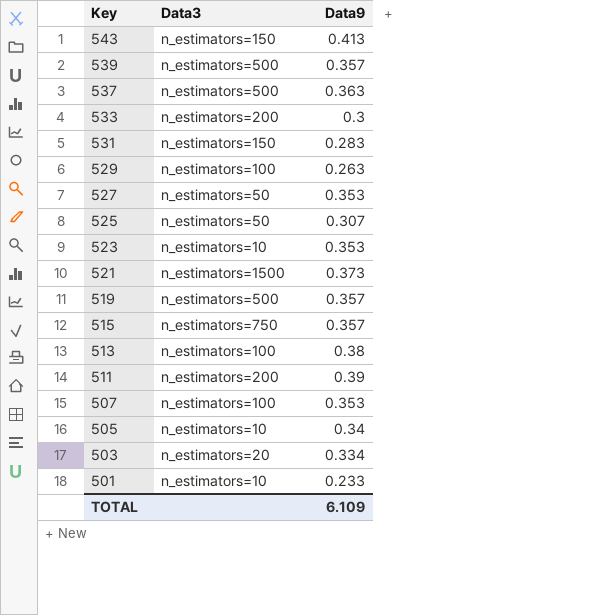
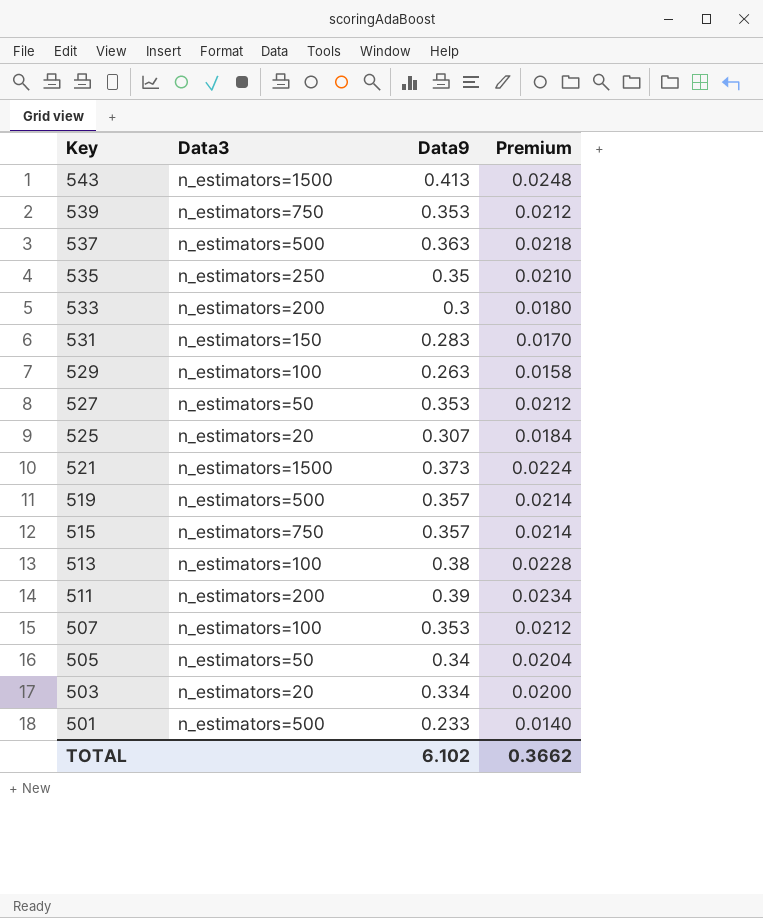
column Premium | formula: none -> [Data9] * 0.06
row 523: n_estimators=10 | 0.353 -> none
543 | Data3: n_estimators=150 -> n_estimators=1500
539 | Data3: n_estimators=500 -> n_estimators=750
539 | Data9: 0.357 -> 0.353
row 535: none -> n_estimators=250 | 0.35 | 0.0210
525 | Data3: n_estimators=50 -> n_estimators=20
505 | Data3: n_estimators=10 -> n_estimators=50
501 | Data3: n_estimators=10 -> n_estimators=500
TOTAL | Data9: 6.109 -> 6.102

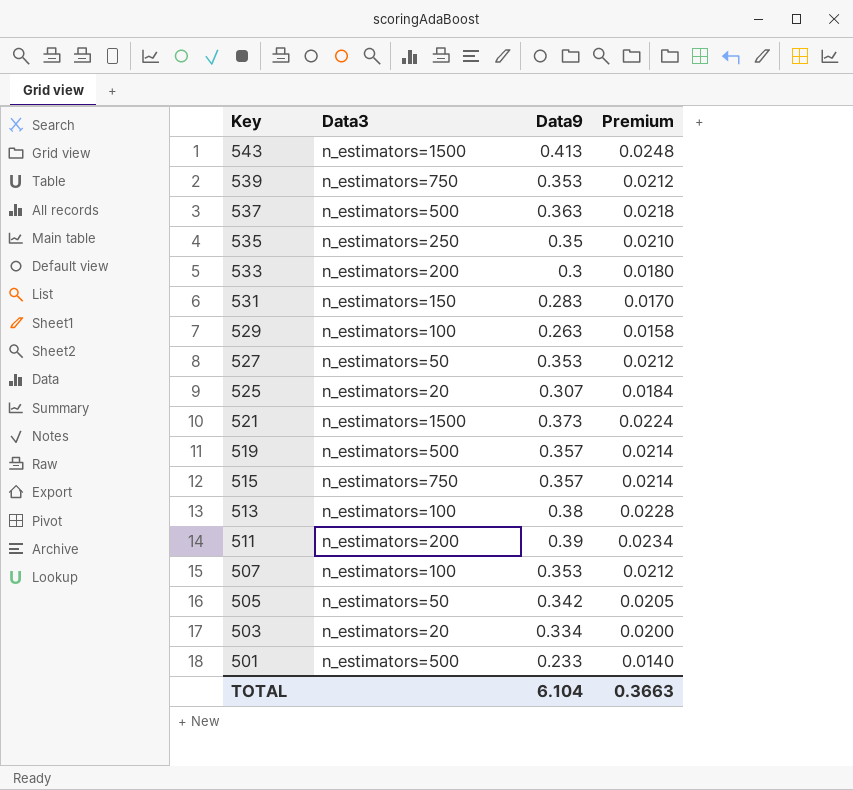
505 | Data9: 0.34 -> 0.342
505 | Premium: 0.0204 -> 0.0205
TOTAL | Data9: 6.102 -> 6.104
TOTAL | Premium: 0.3662 -> 0.3663

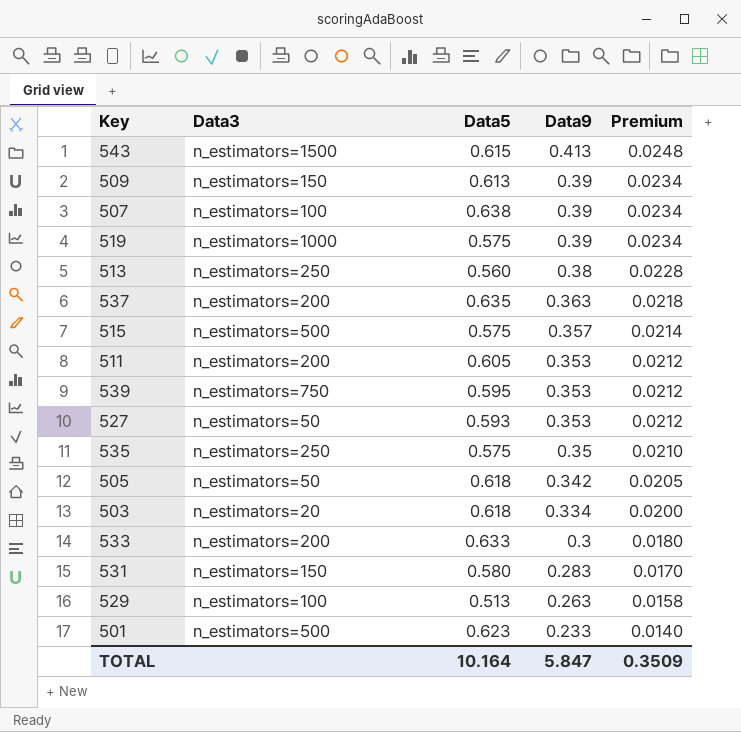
row order: Key descending -> Data9 descending
column Data5 | position: none -> 3
row 525: n_estimators=20 | 0.307 | 0.0184 -> none
row 521: n_estimators=1500 | 0.373 | 0.0224 -> none
row 509: none -> n_estimators=150 | 0.613 | 0.39 | 0.0234
507 | Data9: 0.353 -> 0.39
507 | Premium: 0.0212 -> 0.0234
519 | Data3: n_estimators=500 -> n_estimators=1000
519 | Data9: 0.357 -> 0.39
519 | Premium: 0.0214 -> 0.0234
513 | Data3: n_estimators=100 -> n_estimators=250
537 | Data3: n_estimators=500 -> n_estimators=200
515 | Data3: n_estimators=750 -> n_estimators=500
511 | Data9: 0.39 -> 0.353
511 | Premium: 0.0234 -> 0.0212
TOTAL | Data9: 6.104 -> 5.847
TOTAL | Premium: 0.3663 -> 0.3509

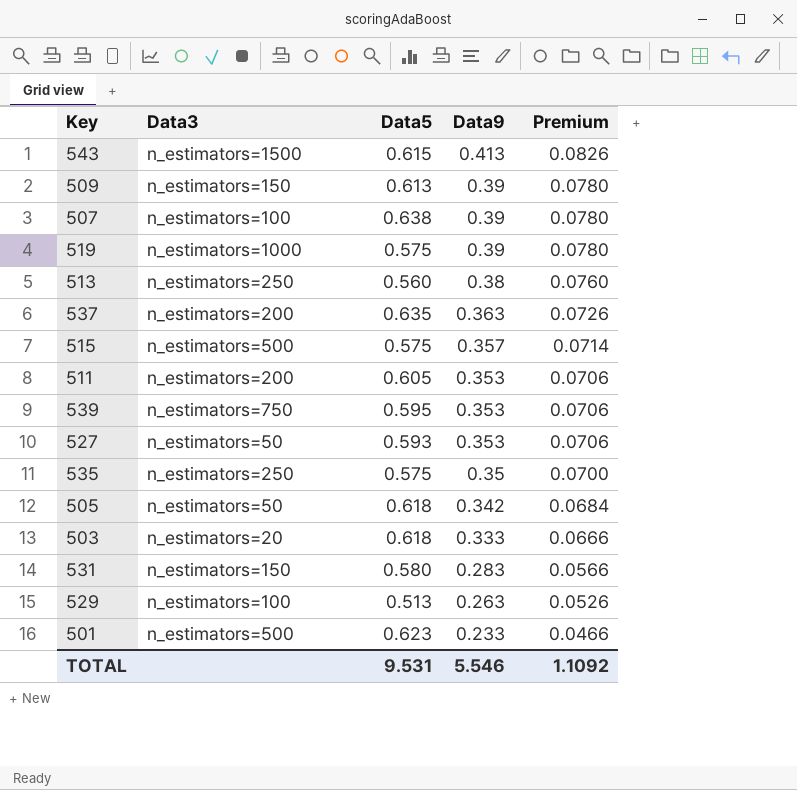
column Premium | formula: [Data9] * 0.06 -> [Data9] * 0.2
row 533: n_estimators=200 | 0.633 | 0.3 | 0.0180 -> none
503 | Data9: 0.334 -> 0.333
TOTAL | Data5: 10.164 -> 9.531
TOTAL | Data9: 5.847 -> 5.546
TOTAL | Premium: 0.3509 -> 1.1092

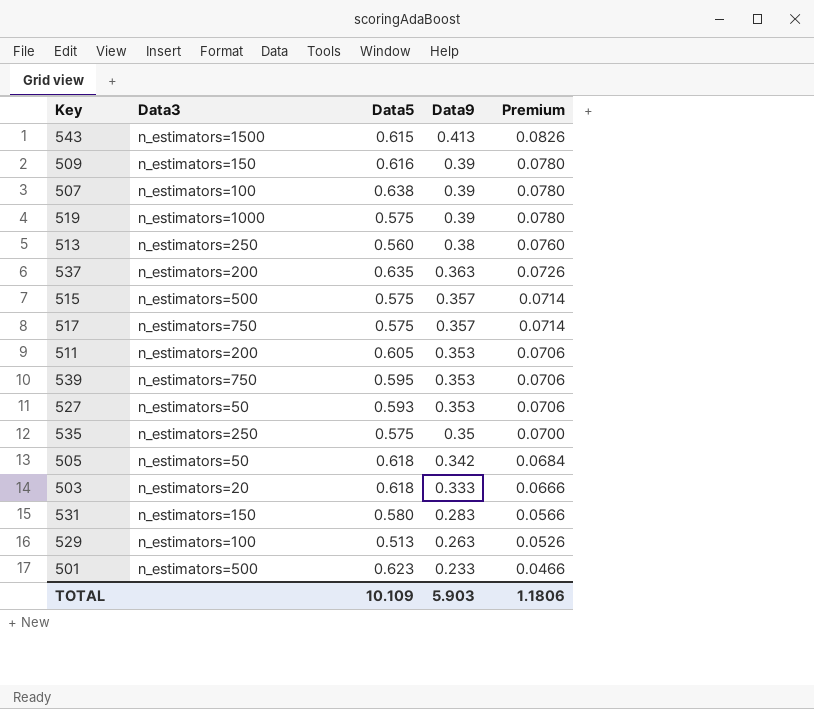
509 | Data5: 0.613 -> 0.616
row 517: none -> n_estimators=750 | 0.575 | 0.357 | 0.0714
TOTAL | Data5: 9.531 -> 10.109
TOTAL | Data9: 5.546 -> 5.903
TOTAL | Premium: 1.1092 -> 1.1806

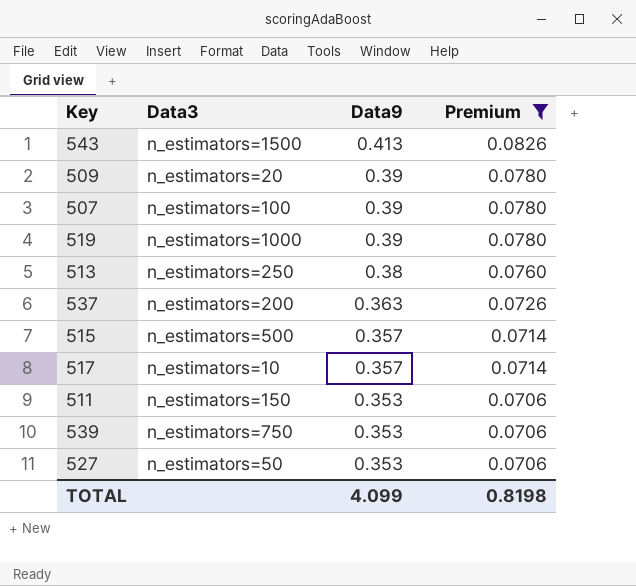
filter: none -> Premium >= 0.0706
column Data5 | position: 3 -> none
509 | Data3: n_estimators=150 -> n_estimators=20
517 | Data3: n_estimators=750 -> n_estimators=10
511 | Data3: n_estimators=200 -> n_estimators=150
TOTAL | Data9: 5.903 -> 4.099
TOTAL | Premium: 1.1806 -> 0.8198

